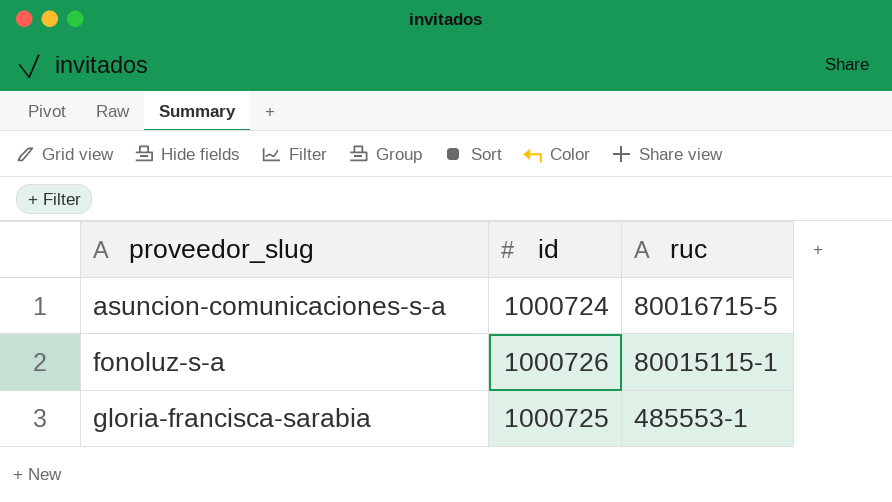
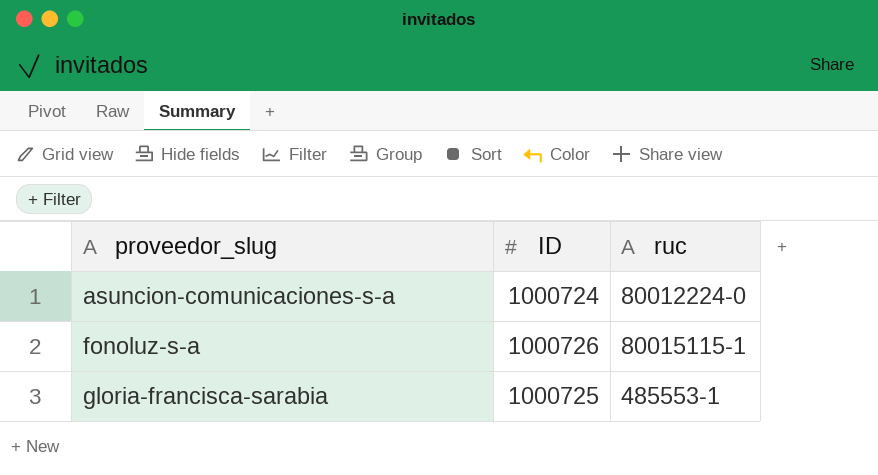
column name: id -> ID
asuncion-comunicaciones-s-a | ruc: 80016715-5 -> 80012224-0

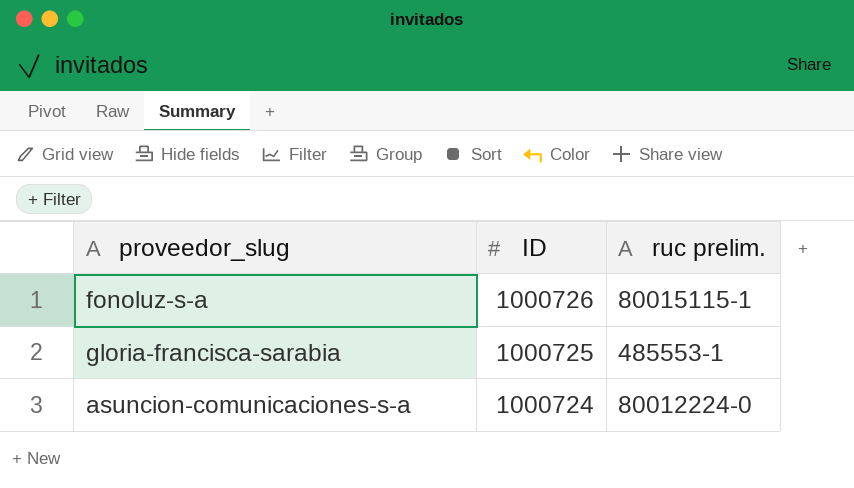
row order: proveedor_slug ascending -> ID descending
column name: ruc -> ruc prelim.

